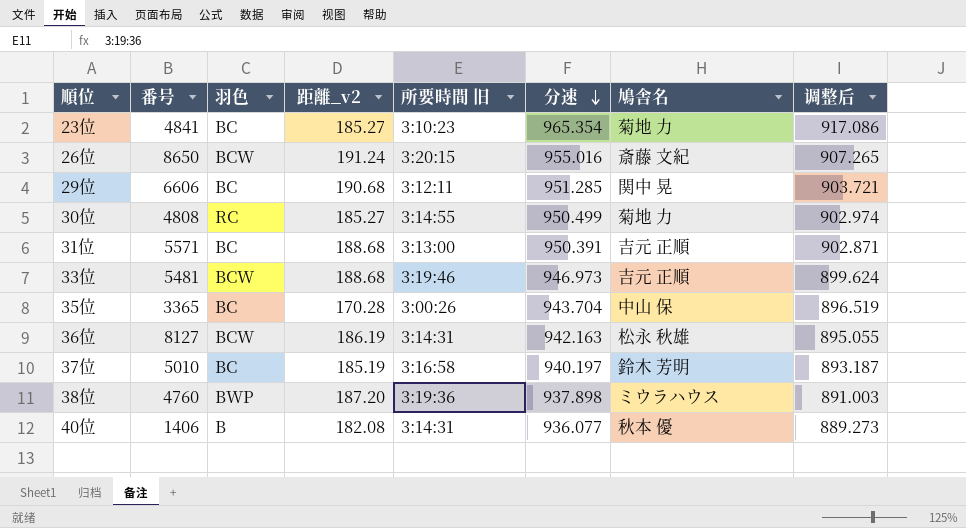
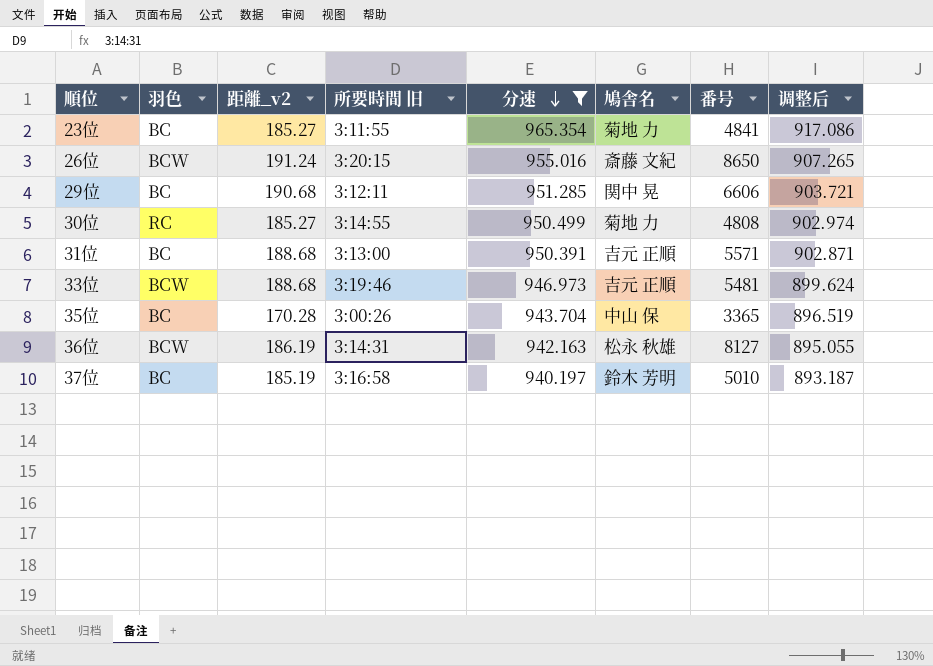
filter: none -> 分速 >= 940.197
column 番号 | position: 2 -> 7
23位 | 所要時間 旧: 3:10:23 -> 3:11:55

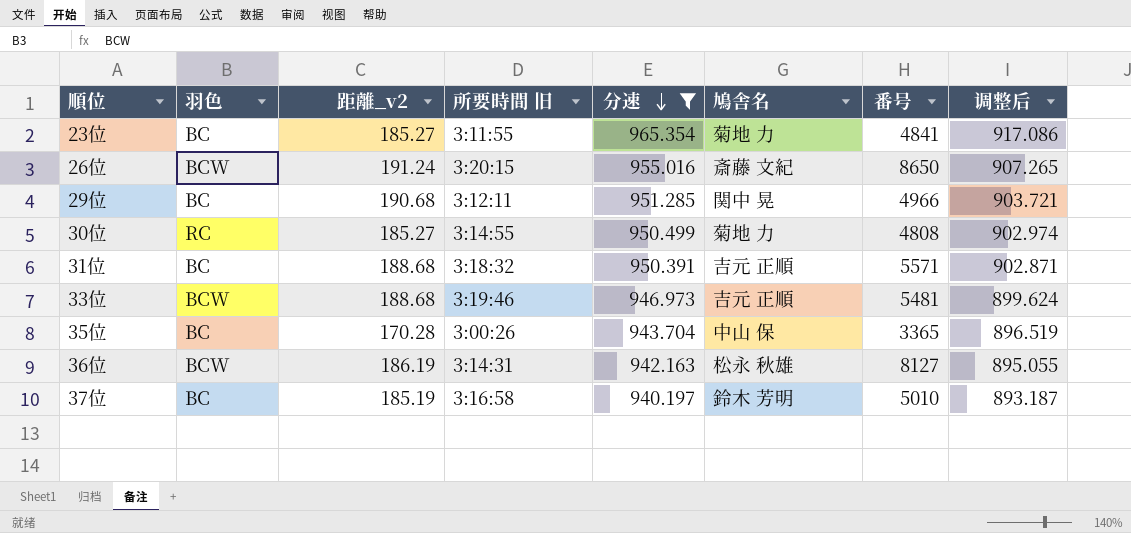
29位 | 番号: 6606 -> 4966
31位 | 所要時間 旧: 3:13:00 -> 3:18:32

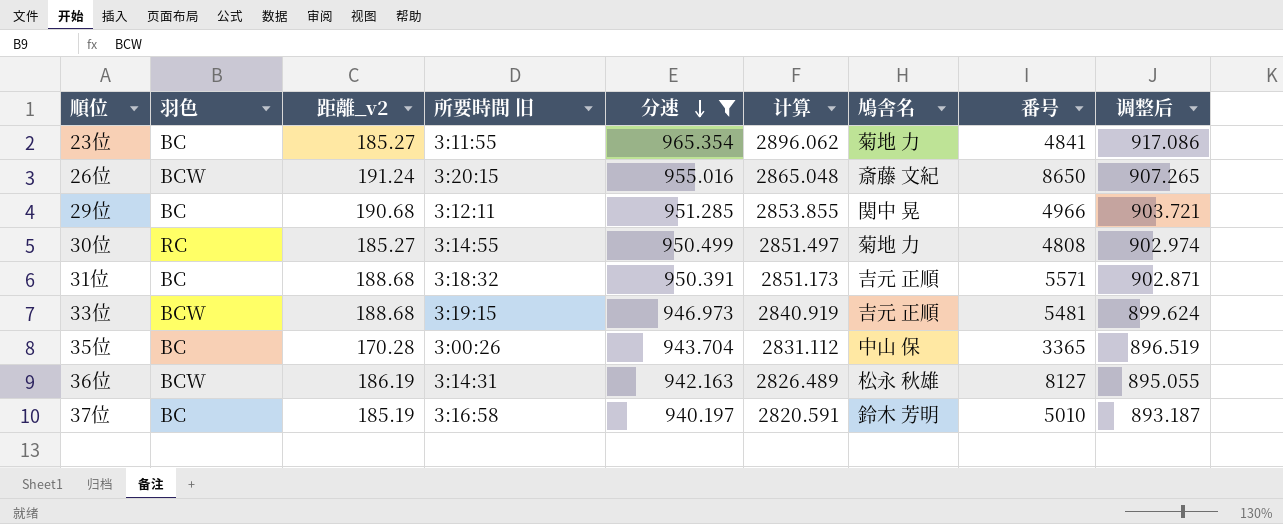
column 计算 | formula: none -> [分速] * 3
33位 | 所要時間 旧: 3:19:46 -> 3:19:15

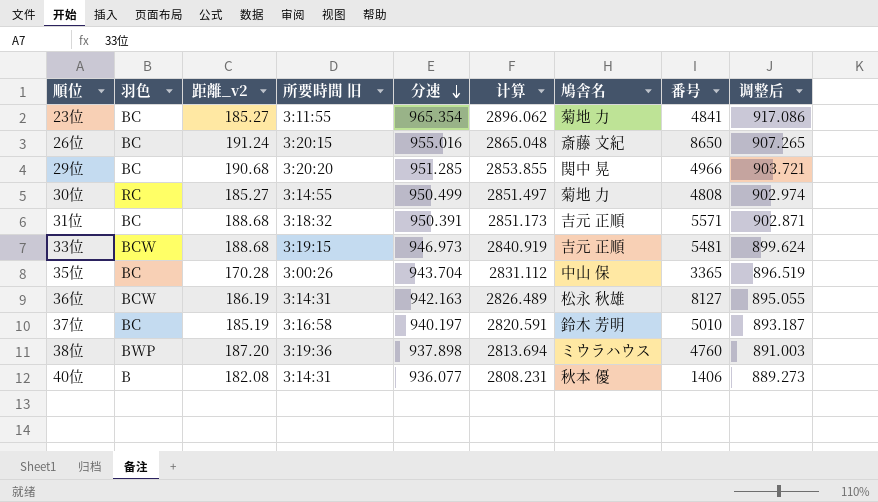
filter: 分速 >= 940.197 -> none
26位 | 羽色: BCW -> BC
29位 | 所要時間 旧: 3:12:11 -> 3:20:20

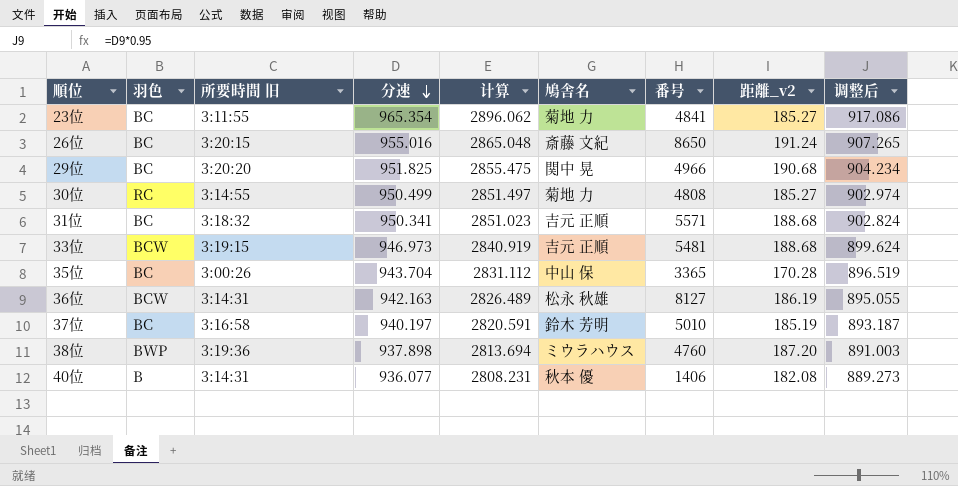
column 距離_v2 | position: 3 -> 8
29位 | 分速: 951.285 -> 951.825
29位 | 计算: 2853.855 -> 2855.475
29位 | 调整后: 903.721 -> 904.234
31位 | 分速: 950.391 -> 950.341
31位 | 计算: 2851.173 -> 2851.023
31位 | 调整后: 902.871 -> 902.824

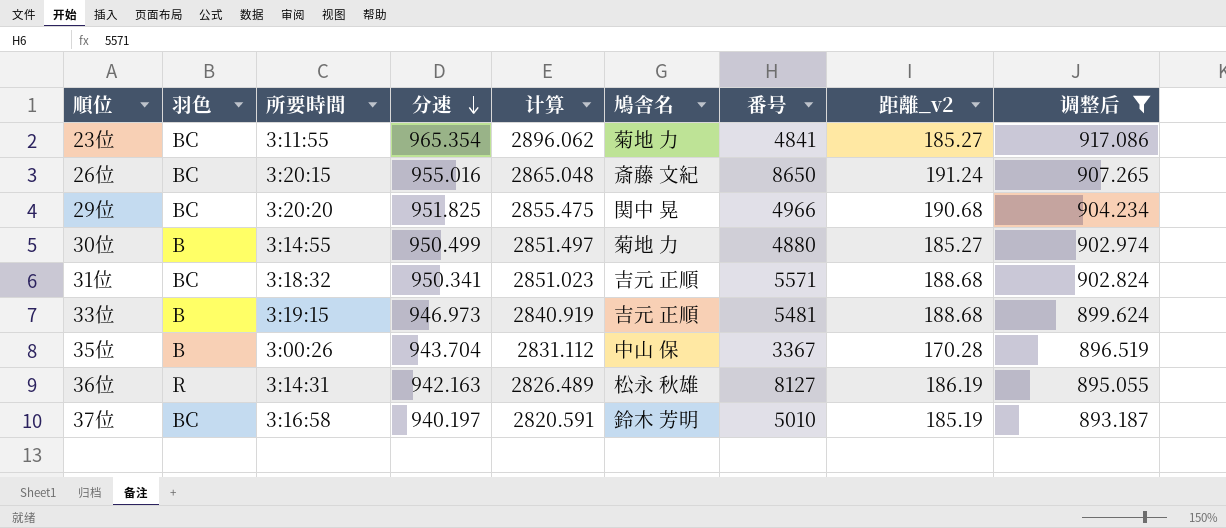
filter: none -> 调整后 >= 893.187
column name: 所要時間 旧 -> 所要時間
30位 | 羽色: RC -> B
30位 | 番号: 4808 -> 4880
33位 | 羽色: BCW -> B
35位 | 羽色: BC -> B
35位 | 番号: 3365 -> 3367
36位 | 羽色: BCW -> R

